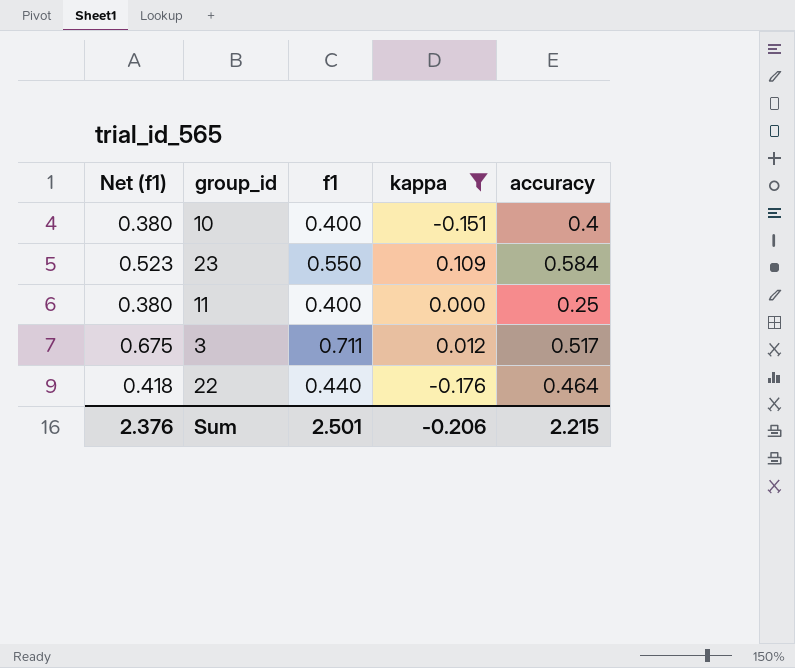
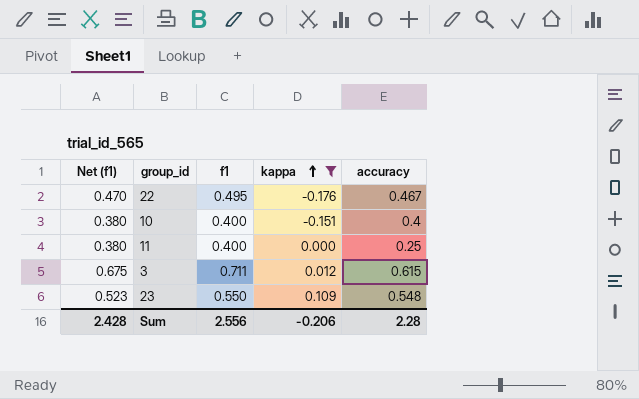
row order: none -> kappa ascending
22 | Net (f1): 0.418 -> 0.470
22 | f1: 0.440 -> 0.495
22 | accuracy: 0.464 -> 0.467
3 | accuracy: 0.517 -> 0.615
23 | accuracy: 0.584 -> 0.548
Sum | Net (f1): 2.376 -> 2.428
Sum | f1: 2.501 -> 2.556
Sum | accuracy: 2.215 -> 2.28

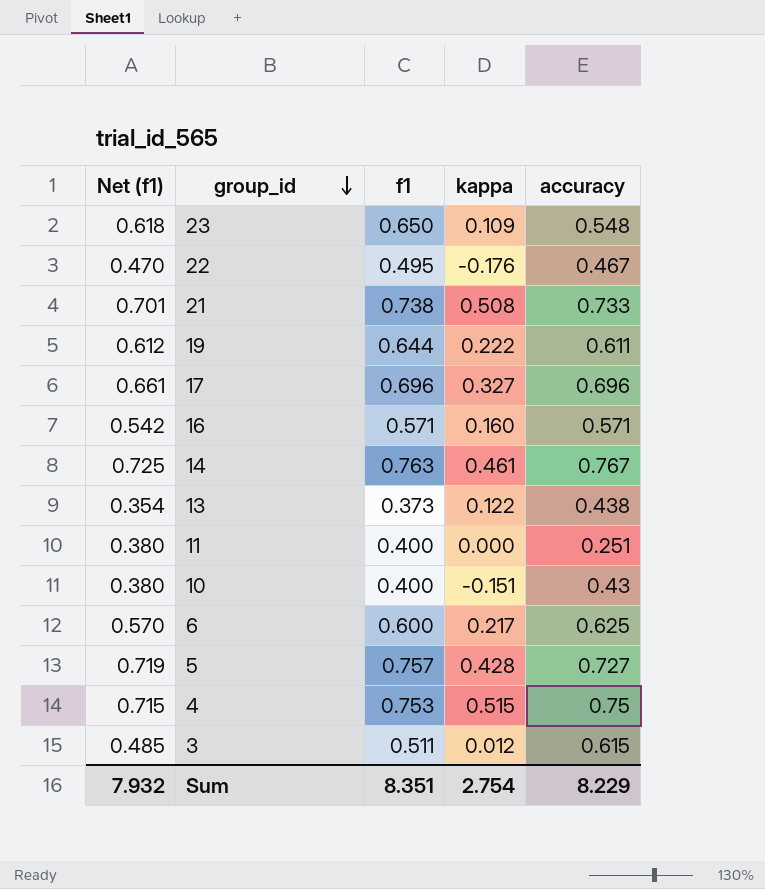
filter: kappa <= 0.109 -> none
row order: kappa ascending -> group_id descending
23 | Net (f1): 0.523 -> 0.618
23 | f1: 0.550 -> 0.650
11 | accuracy: 0.25 -> 0.251
10 | accuracy: 0.4 -> 0.43
3 | Net (f1): 0.675 -> 0.485
3 | f1: 0.711 -> 0.511
Sum | Net (f1): 2.428 -> 7.932
Sum | f1: 2.556 -> 8.351
Sum | kappa: -0.206 -> 2.754
Sum | accuracy: 2.28 -> 8.229

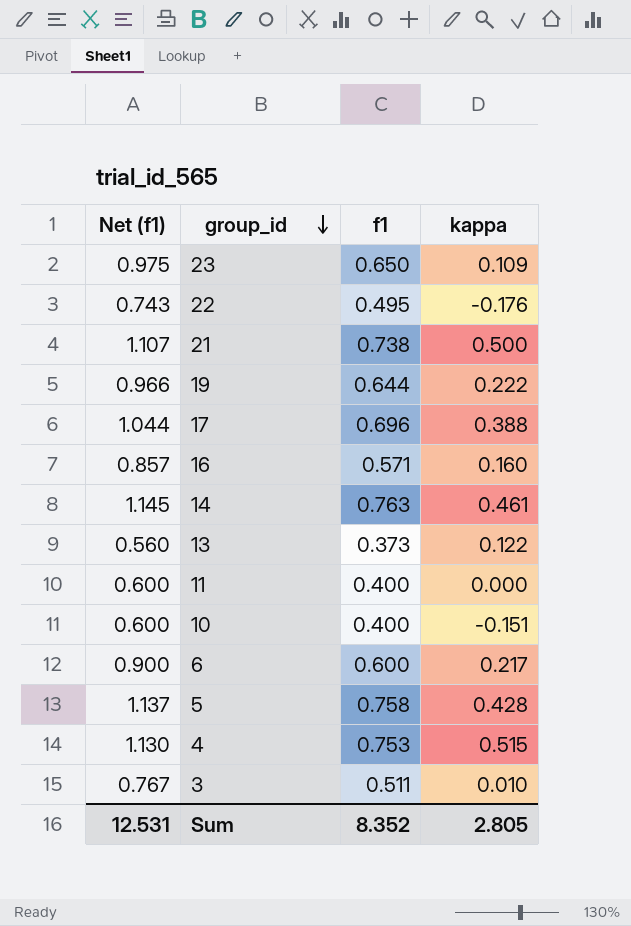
column accuracy | position: 5 -> none
column Net (f1) | formula: [f1] * 0.95 -> [f1] * 1.5
21 | kappa: 0.508 -> 0.500
17 | kappa: 0.327 -> 0.388
5 | f1: 0.757 -> 0.758
3 | kappa: 0.012 -> 0.010
Sum | Net (f1): 7.932 -> 12.531
Sum | f1: 8.351 -> 8.352
Sum | kappa: 2.754 -> 2.805

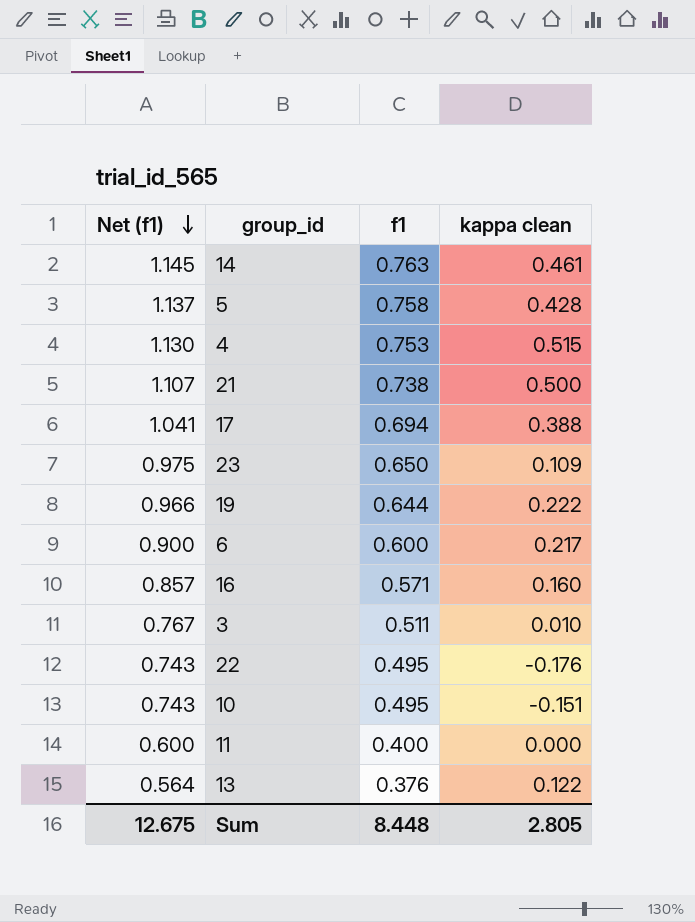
row order: group_id descending -> Net (f1) descending
column name: kappa -> kappa clean
17 | Net (f1): 1.044 -> 1.041
17 | f1: 0.696 -> 0.694
10 | Net (f1): 0.600 -> 0.743
10 | f1: 0.400 -> 0.495
13 | Net (f1): 0.560 -> 0.564
13 | f1: 0.373 -> 0.376
Sum | Net (f1): 12.531 -> 12.675
Sum | f1: 8.352 -> 8.448

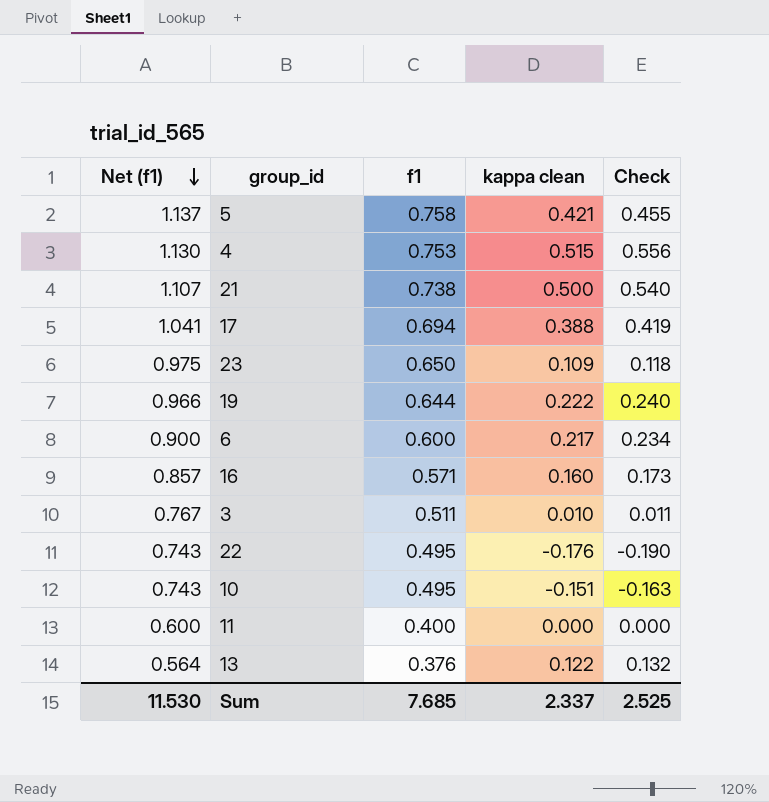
column Check | formula: none -> [kappa clean] * 1.08
row 14: 1.145 | 0.763 | 0.461 -> none
5 | kappa clean: 0.428 -> 0.421
Sum | Net (f1): 12.675 -> 11.530
Sum | f1: 8.448 -> 7.685
Sum | kappa clean: 2.805 -> 2.337

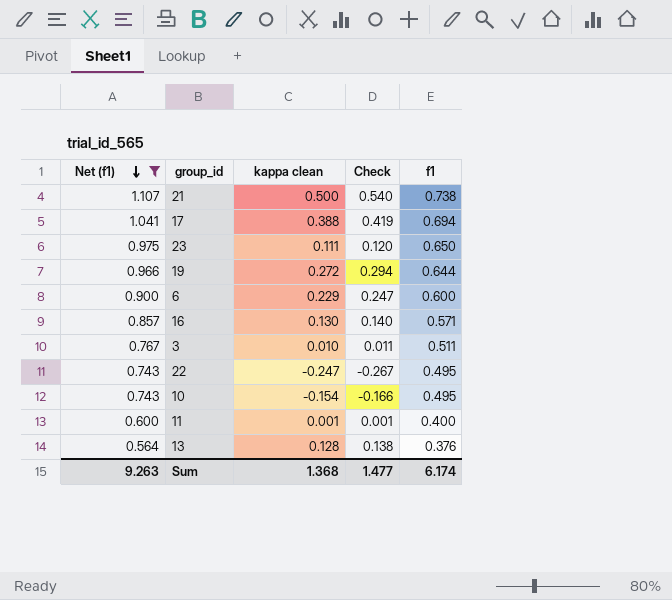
filter: none -> Net (f1) <= 1.107
column f1 | position: 3 -> 5
23 | kappa clean: 0.109 -> 0.111
23 | Check: 0.118 -> 0.120
19 | kappa clean: 0.222 -> 0.272
19 | Check: 0.240 -> 0.294
6 | kappa clean: 0.217 -> 0.229
6 | Check: 0.234 -> 0.247
16 | kappa clean: 0.160 -> 0.130
16 | Check: 0.173 -> 0.140
22 | kappa clean: -0.176 -> -0.247
22 | Check: -0.190 -> -0.267
10 | kappa clean: -0.151 -> -0.154
10 | Check: -0.163 -> -0.166
11 | kappa clean: 0.000 -> 0.001
11 | Check: 0.000 -> 0.001
13 | kappa clean: 0.122 -> 0.128
13 | Check: 0.132 -> 0.138
Sum | Net (f1): 11.530 -> 9.263
Sum | kappa clean: 2.337 -> 1.368
Sum | Check: 2.525 -> 1.477
Sum | f1: 7.685 -> 6.174

